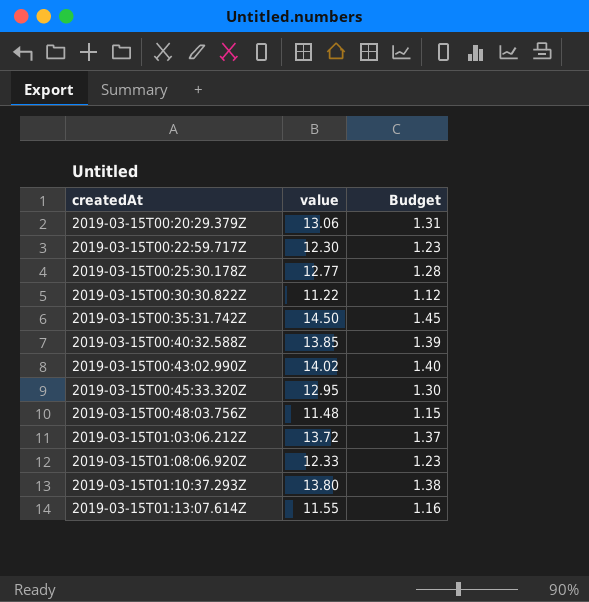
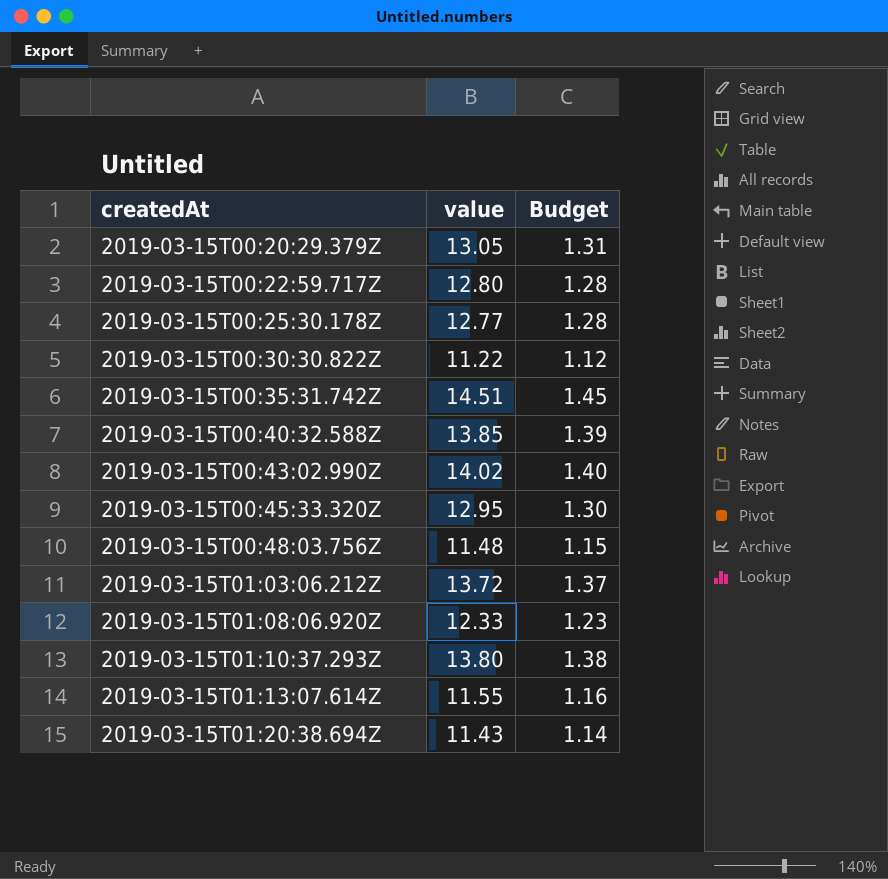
2019-03-15T00:20:29.379Z | value: 13.06 -> 13.05
2019-03-15T00:22:59.717Z | value: 12.30 -> 12.80
2019-03-15T00:22:59.717Z | Budget: 1.23 -> 1.28
2019-03-15T00:35:31.742Z | value: 14.50 -> 14.51
row 2019-03-15T01:20:38.694Z: none -> 11.43 | 1.14

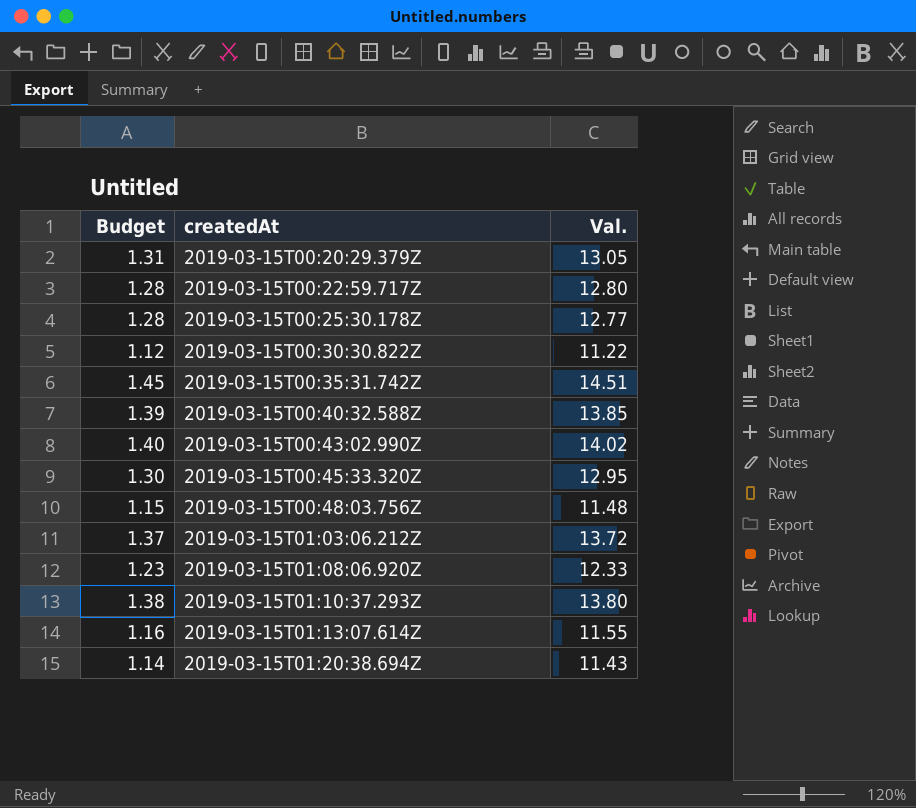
column Budget | position: 3 -> 1
column name: value -> Val.

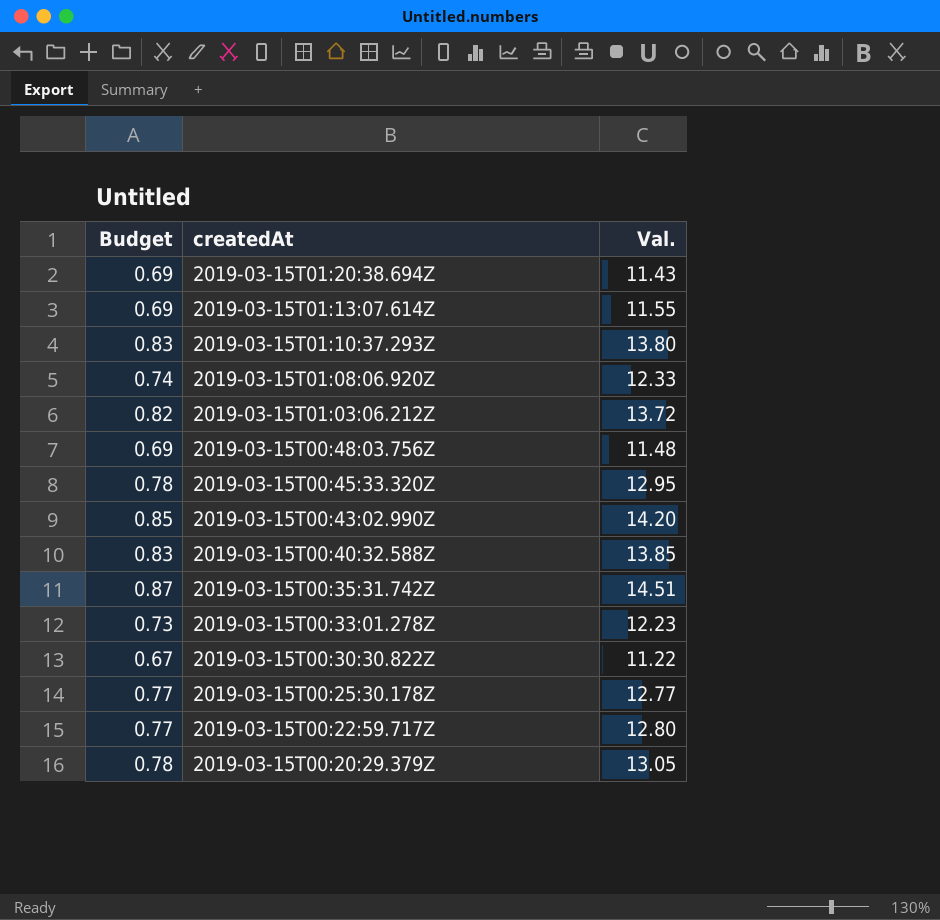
row order: createdAt ascending -> createdAt descending
column Budget | formula: [Val.] * 0.1 -> [Val.] * 0.06
2019-03-15T00:43:02.990Z | Val.: 14.02 -> 14.20
row 2019-03-15T00:33:01.278Z: none -> 0.73 | 12.23

